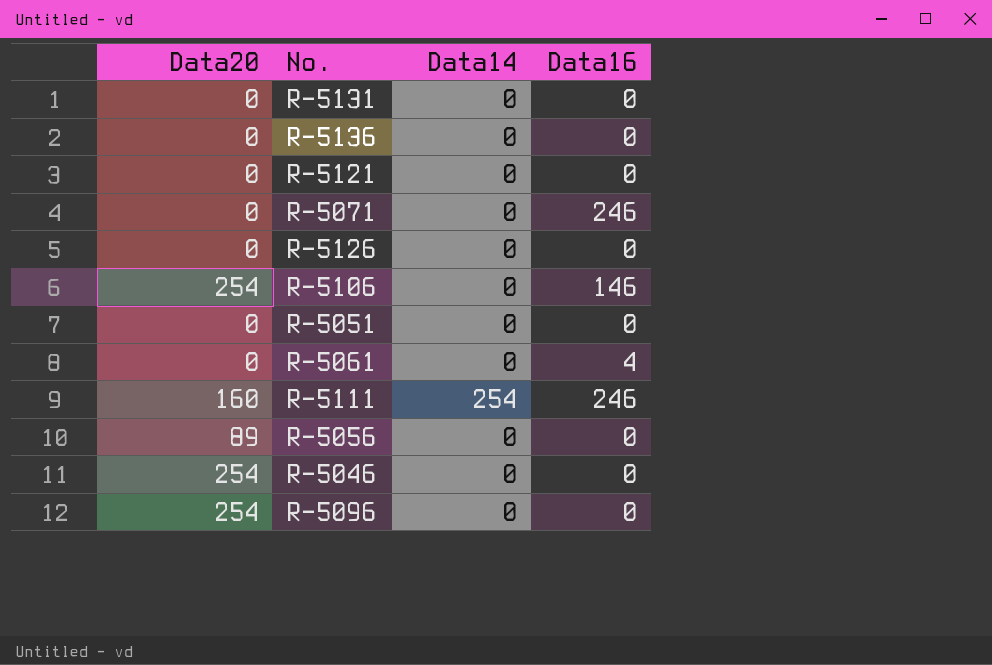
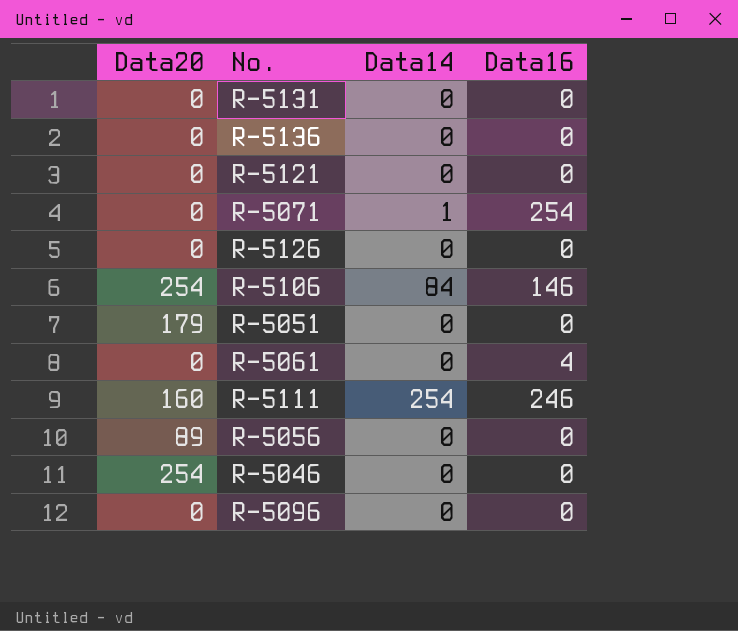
R-5071 | Data14: 0 -> 1
R-5071 | Data16: 246 -> 254
R-5106 | Data14: 0 -> 84
R-5051 | Data20: 0 -> 179
R-5096 | Data20: 254 -> 0

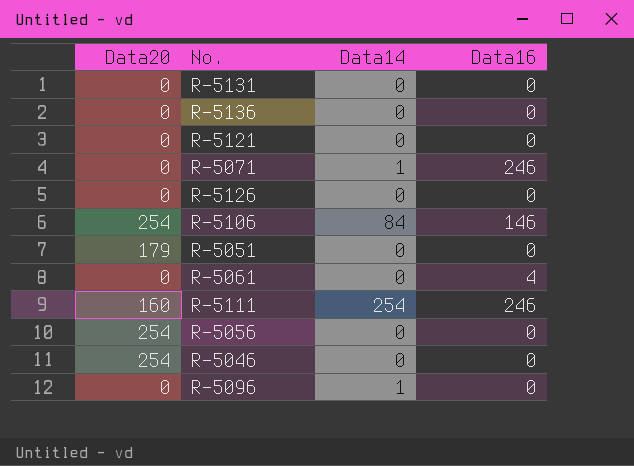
R-5071 | Data16: 254 -> 246
R-5056 | Data20: 89 -> 254
R-5096 | Data14: 0 -> 1

